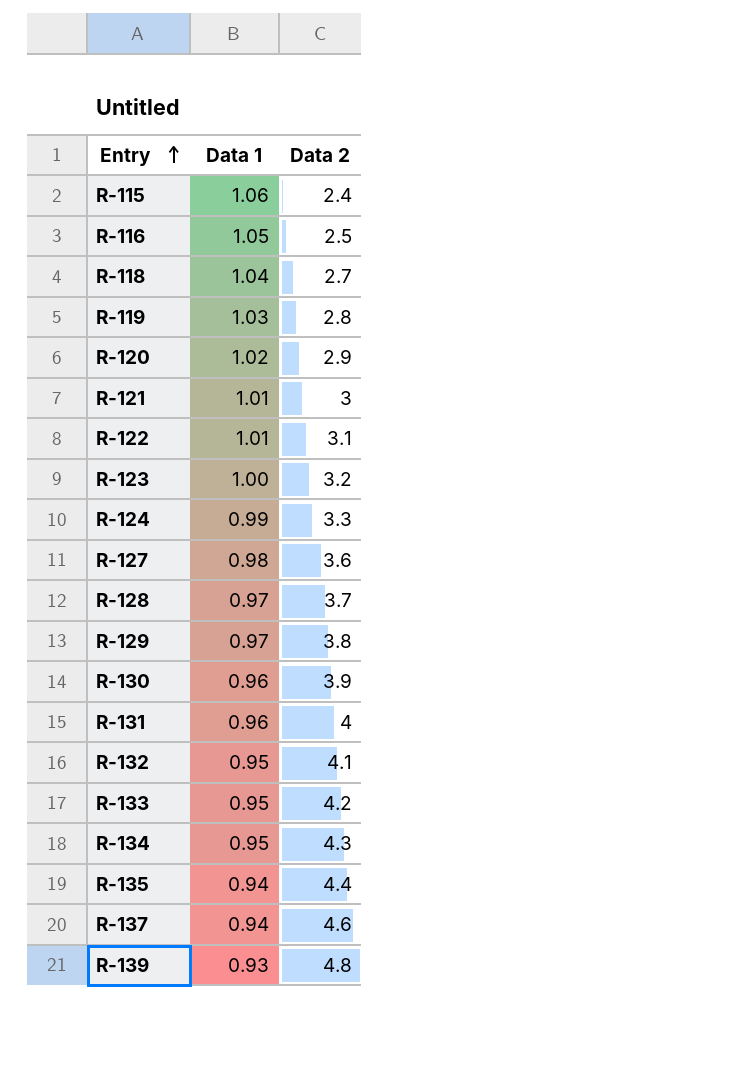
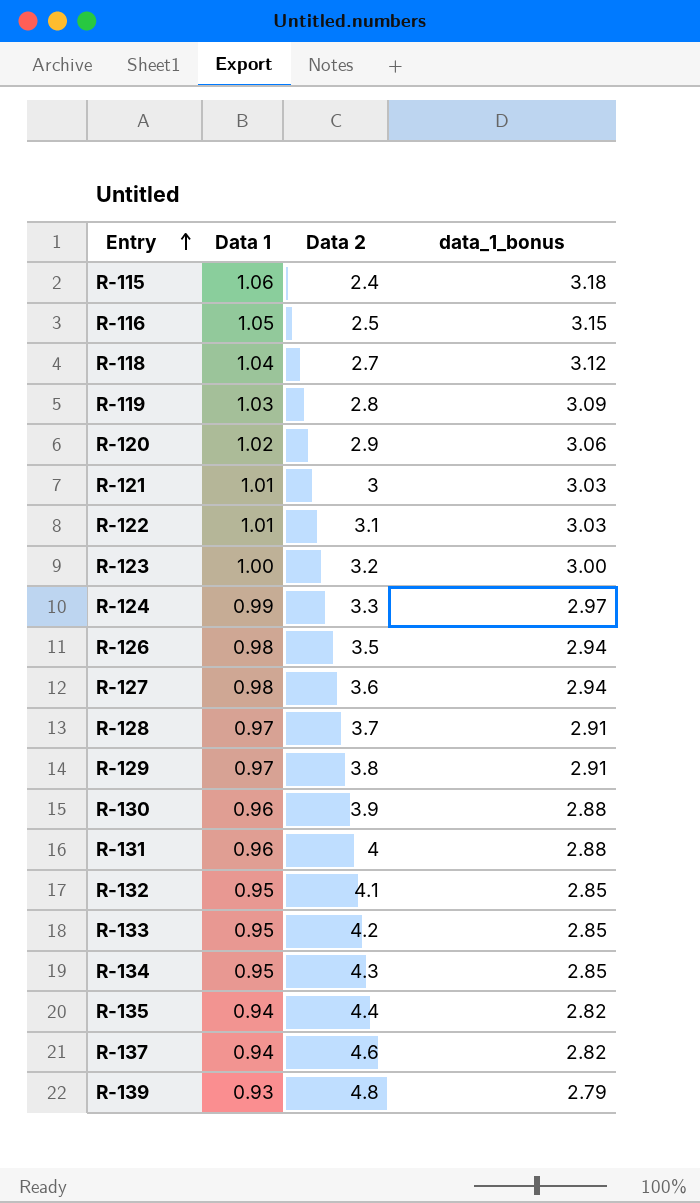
column data_1_bonus | formula: none -> [Data 1] * 3
row R-126: none -> 0.98 | 3.5 | 2.94

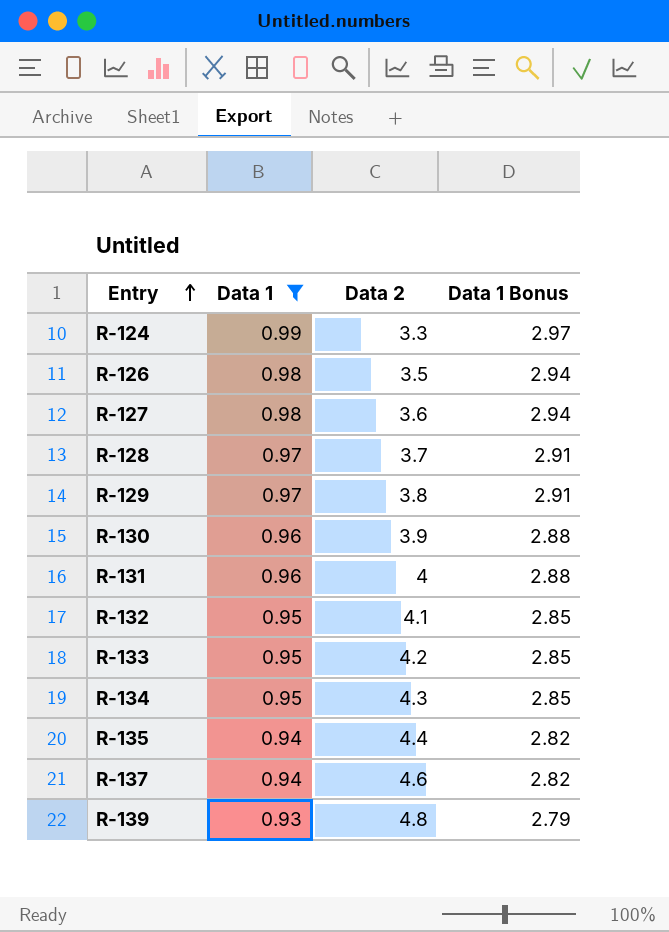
filter: none -> Data 1 <= 0.99
column name: data_1_bonus -> Data 1 Bonus

